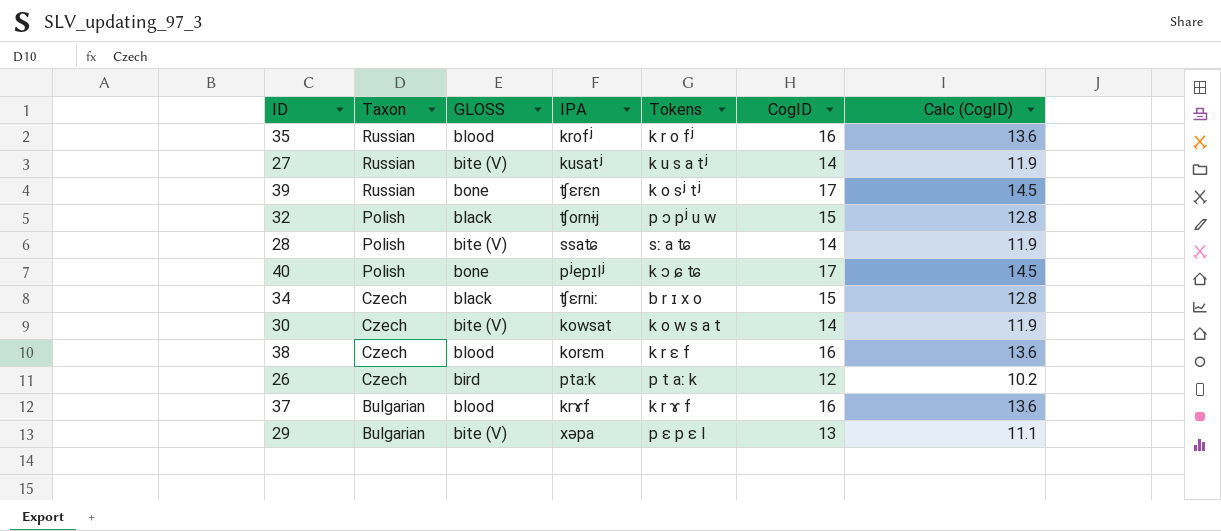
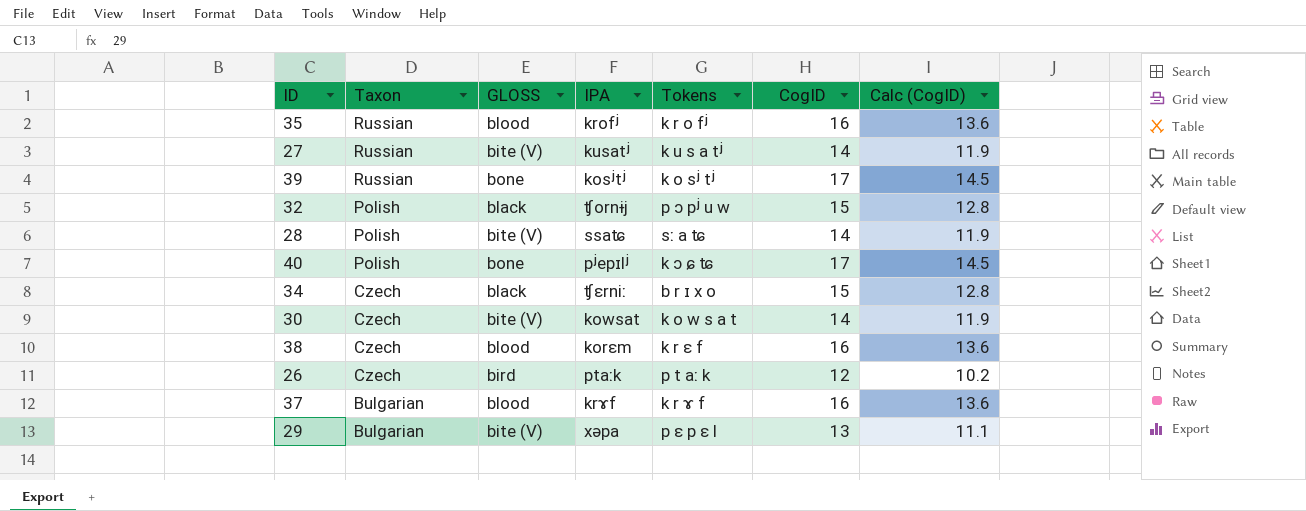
39 | IPA: ʧɛrɛn -> kosʲtʲ

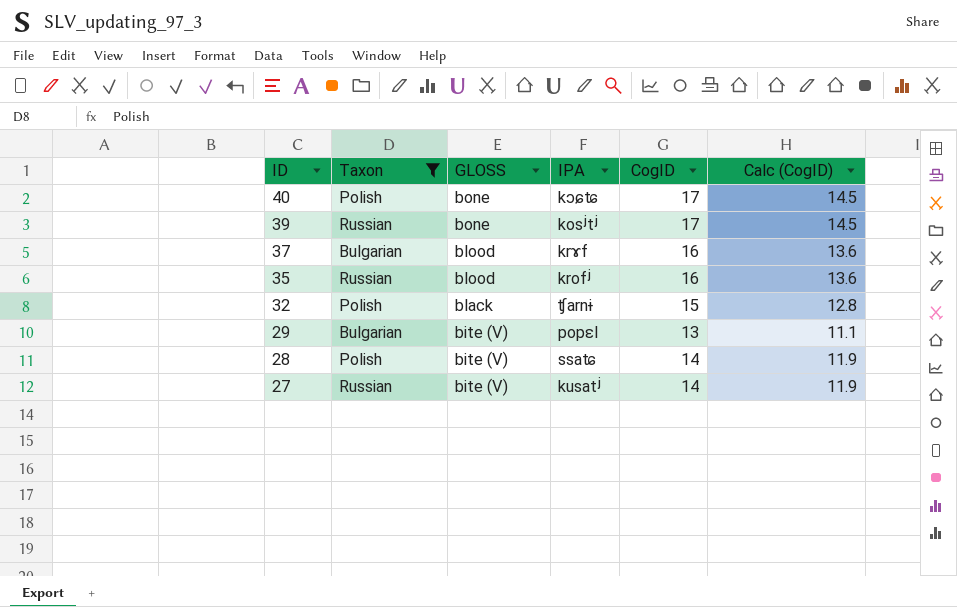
filter: none -> Taxon != Czech
row order: Taxon descending -> ID descending
column Tokens | position: 5 -> none
40 | IPA: pʲepɪlʲ -> kɔɕʨ
32 | IPA: ʧornɨj -> ʧarnɨ
29 | IPA: xəpa -> popɛl

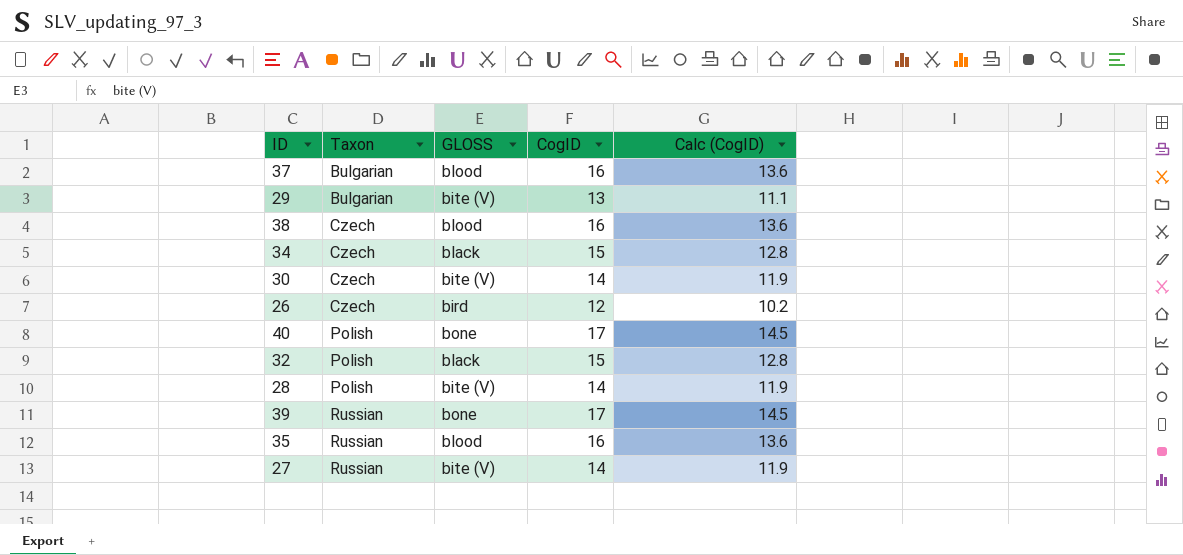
filter: Taxon != Czech -> none
row order: ID descending -> Taxon ascending
column IPA | position: 4 -> none

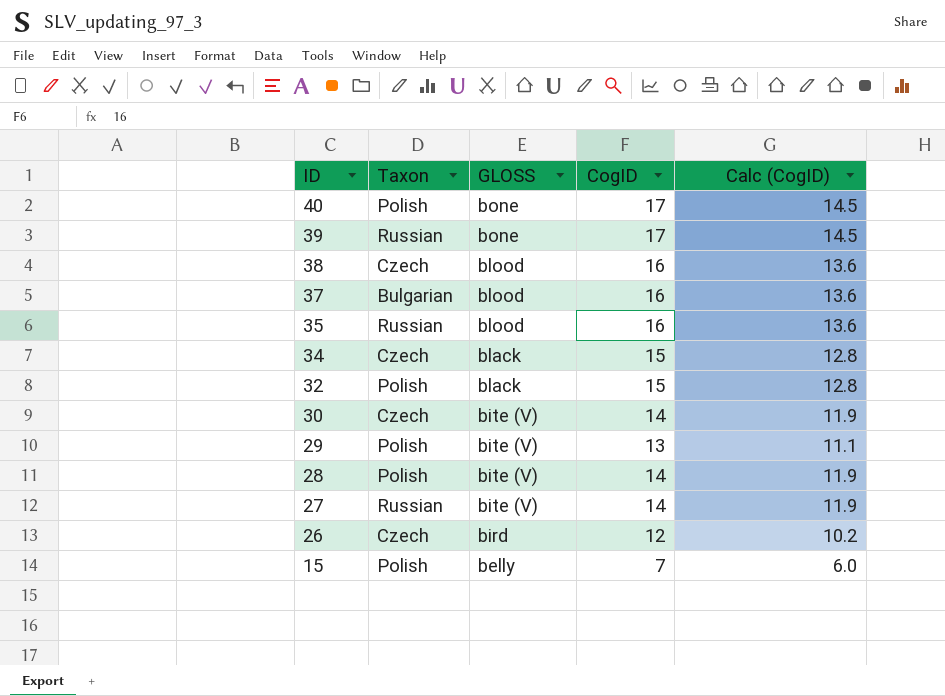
row order: Taxon ascending -> ID descending
29 | Taxon: Bulgarian -> Polish
row 15: none -> Polish | belly | 7 | 6.0

